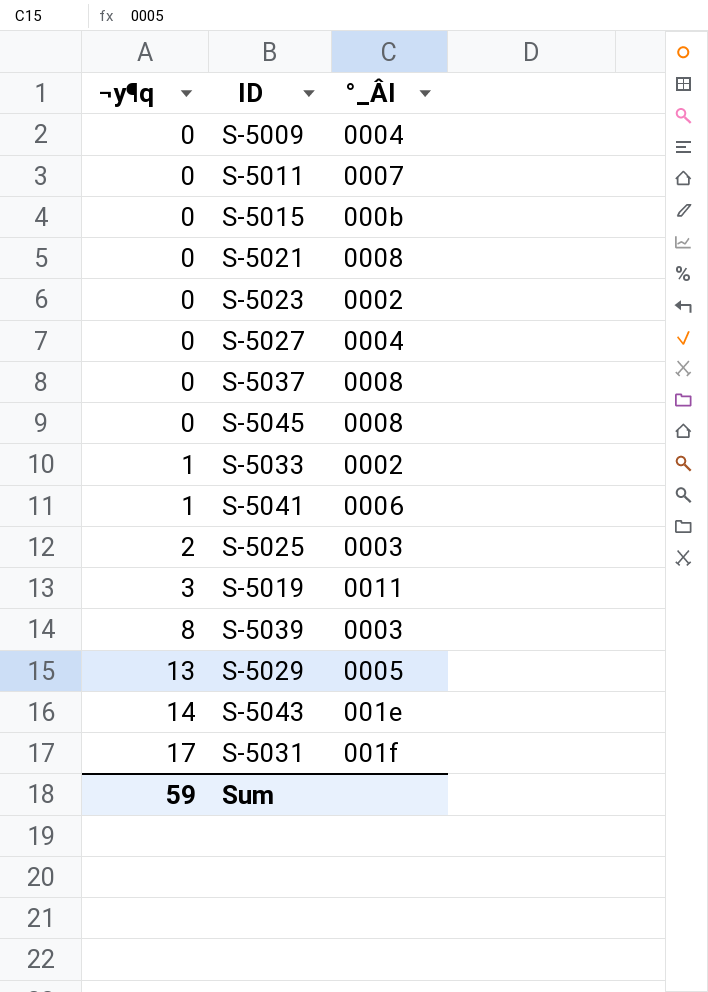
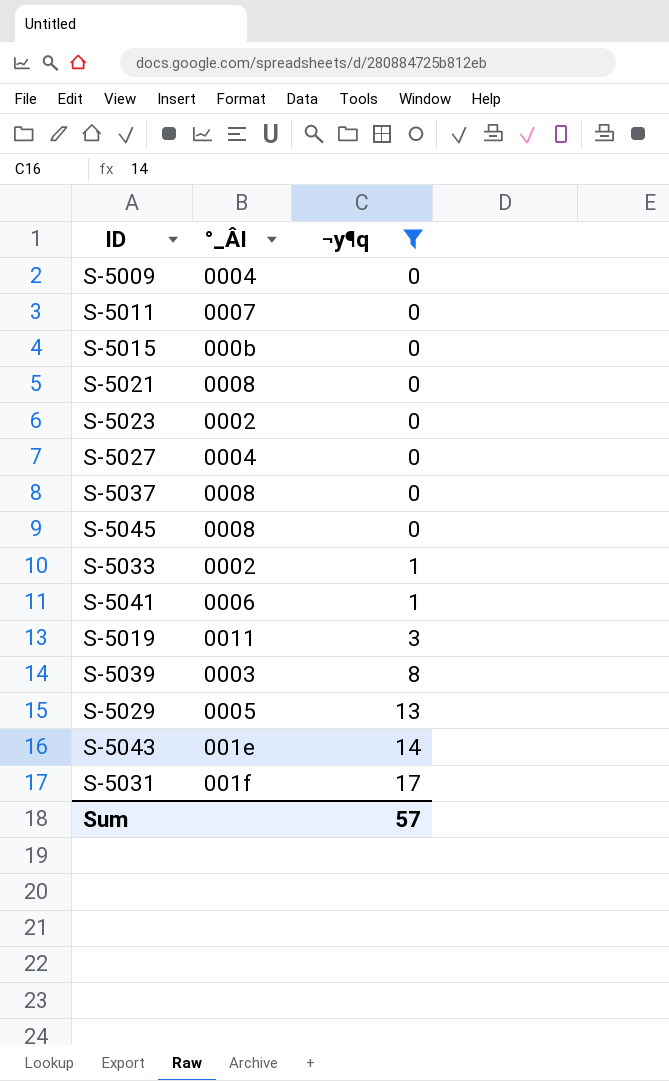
filter: none -> ¬y¶q != 2
column ¬y¶q | position: 1 -> 3
Sum | ¬y¶q: 59 -> 57

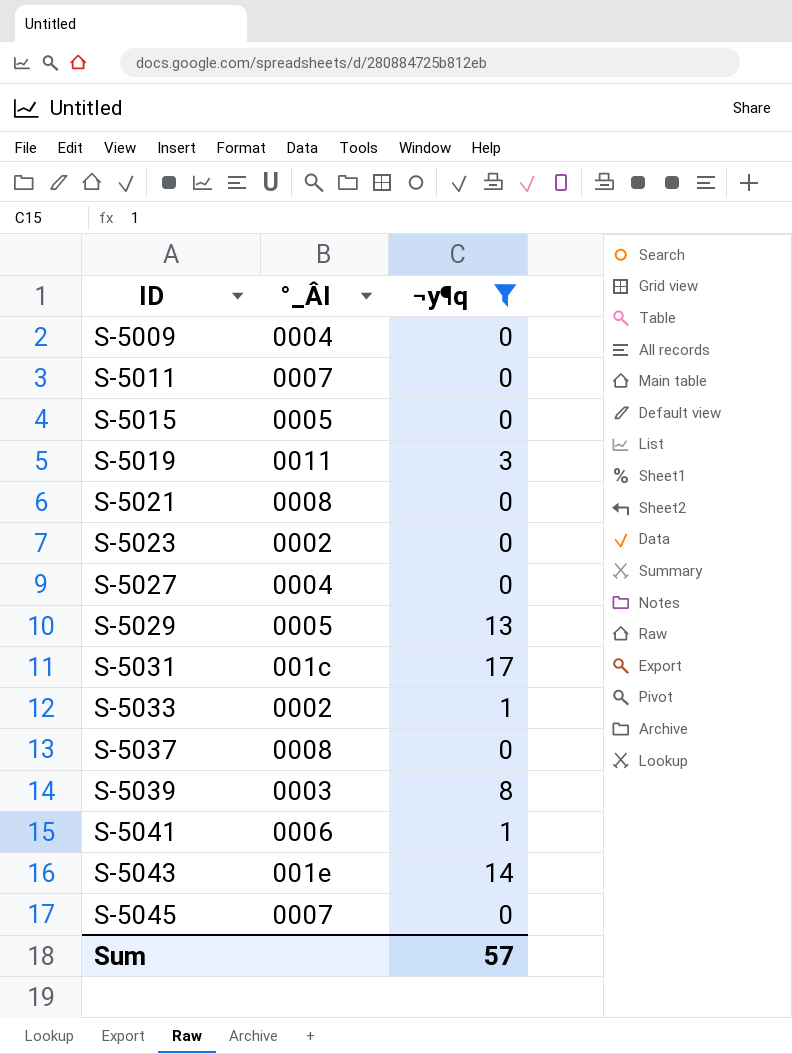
row order: ¬y¶q ascending -> ID ascending
S-5015 | °_ÂI: 000b -> 0005
S-5031 | °_ÂI: 001f -> 001c
S-5045 | °_ÂI: 0008 -> 0007

